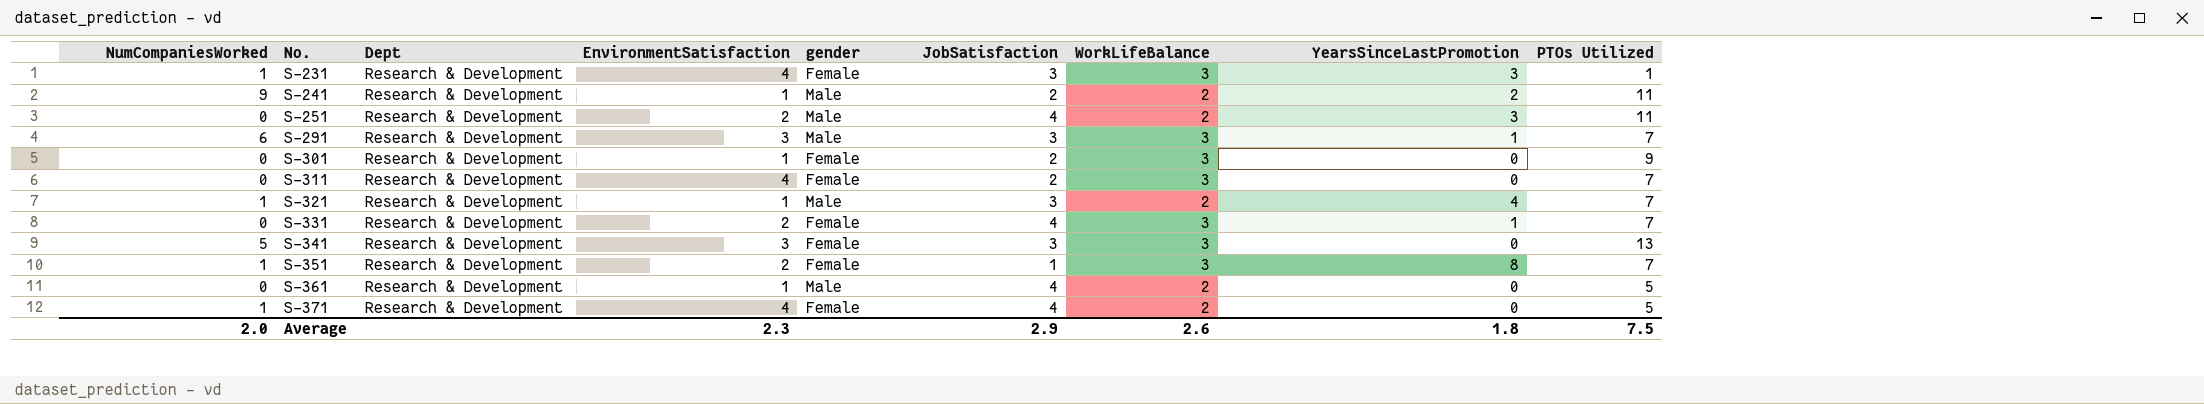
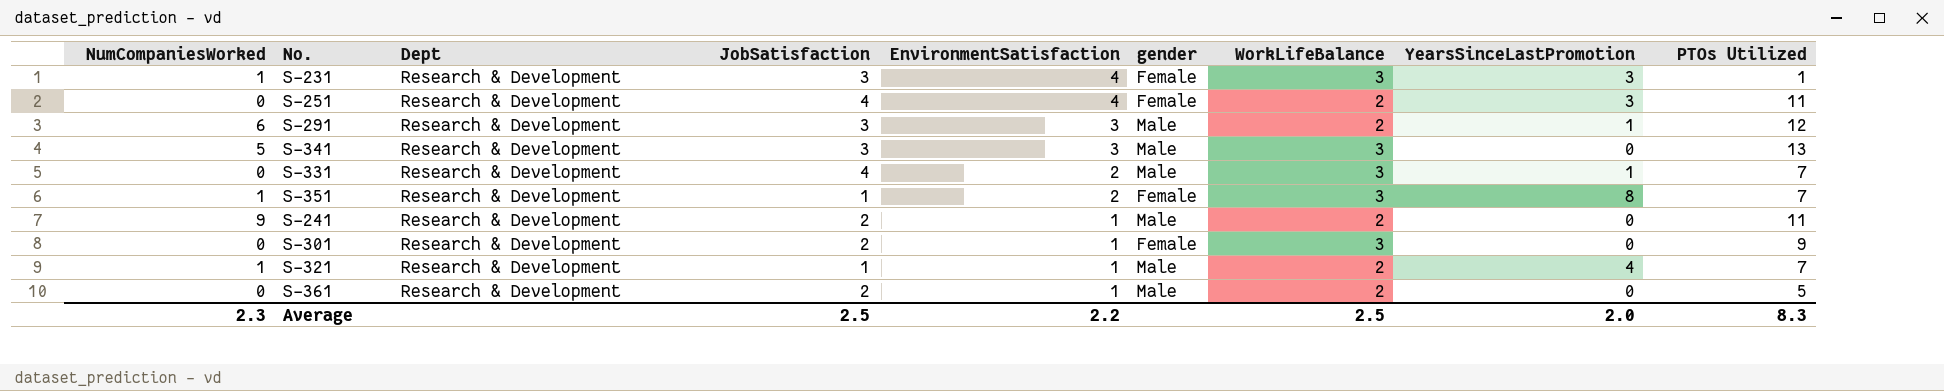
row order: No. ascending -> EnvironmentSatisfaction descending
column JobSatisfaction | position: 6 -> 4
row S-311: 0 | Research & Development | 4 | Female | 2 | 3 | 0 | 7 -> none
row S-371: 1 | Research & Development | 4 | Female | 4 | 2 | 0 | 5 -> none
S-251 | EnvironmentSatisfaction: 2 -> 4
S-251 | gender: Male -> Female
S-291 | WorkLifeBalance: 3 -> 2
S-291 | PTOs Utilized: 7 -> 12
S-341 | gender: Female -> Male
S-331 | gender: Female -> Male
S-241 | YearsSinceLastPromotion: 2 -> 0
S-321 | JobSatisfaction: 3 -> 1
S-361 | JobSatisfaction: 4 -> 2
Average | NumCompaniesWorked: 2.0 -> 2.3
Average | JobSatisfaction: 2.9 -> 2.5
Average | EnvironmentSatisfaction: 2.3 -> 2.2
Average | WorkLifeBalance: 2.6 -> 2.5
Average | YearsSinceLastPromotion: 1.8 -> 2.0
Average | PTOs Utilized: 7.5 -> 8.3

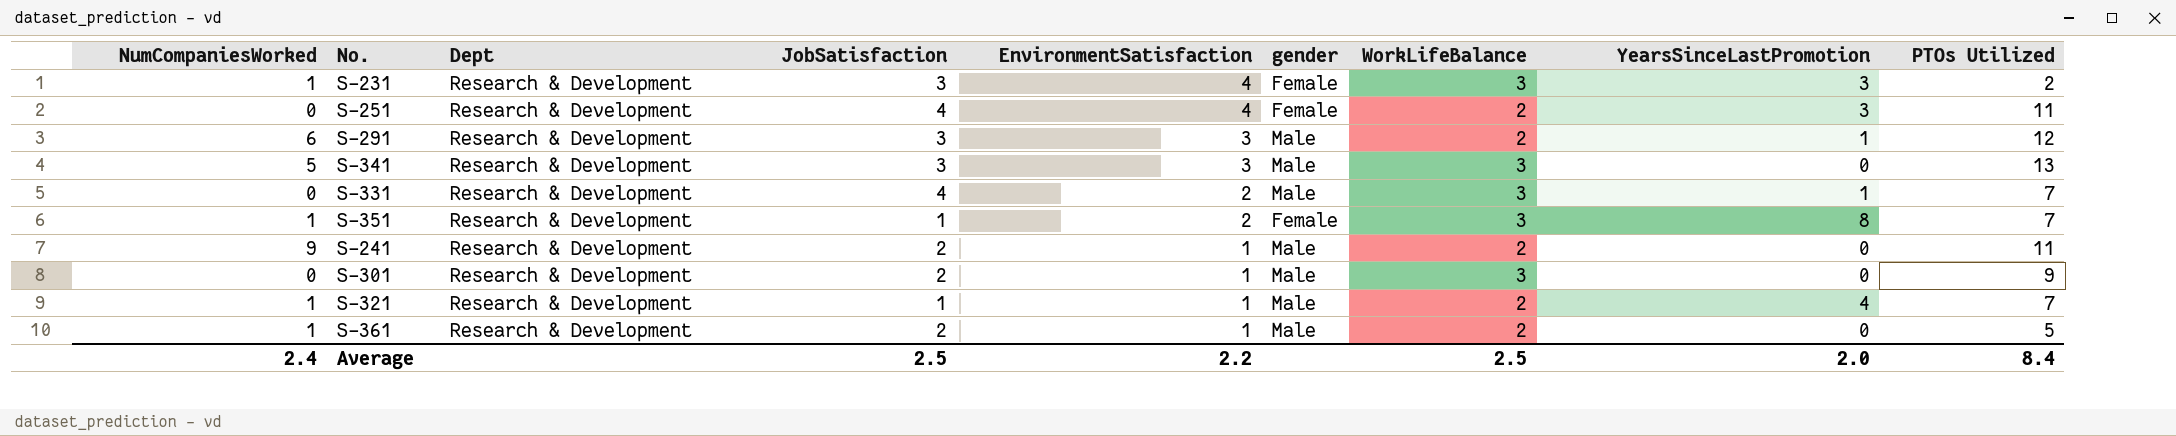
S-231 | PTOs Utilized: 1 -> 2
S-301 | gender: Female -> Male
S-361 | NumCompaniesWorked: 0 -> 1
Average | NumCompaniesWorked: 2.3 -> 2.4
Average | PTOs Utilized: 8.3 -> 8.4

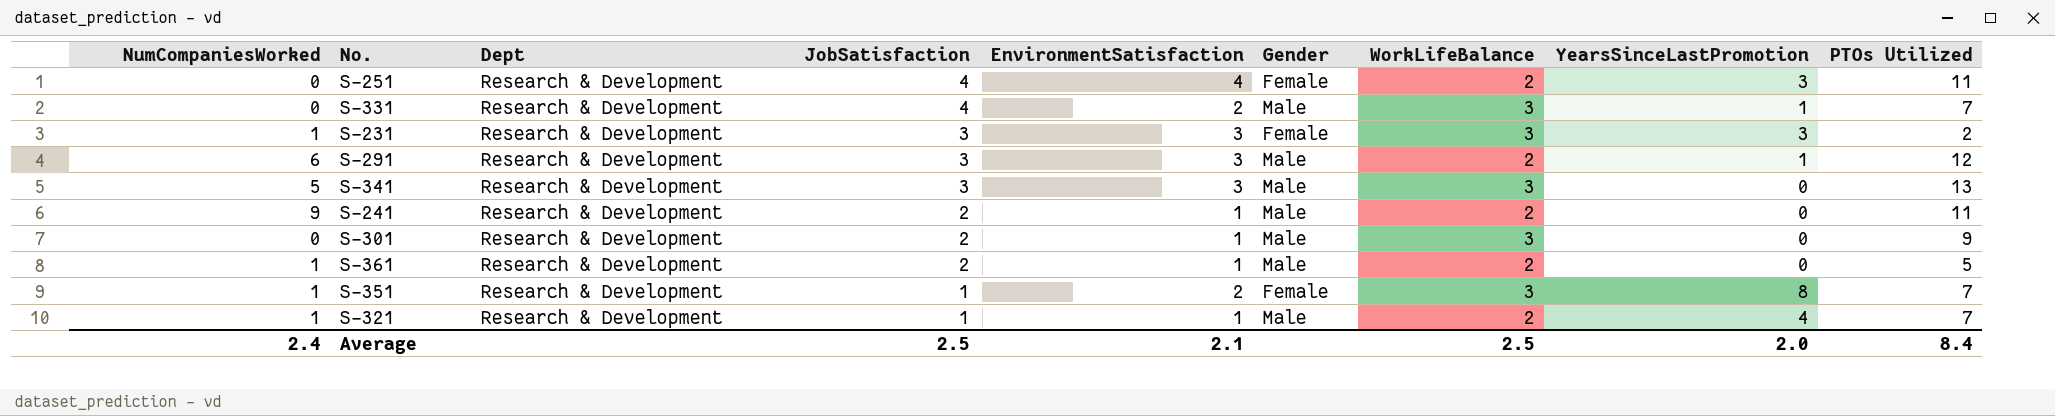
row order: EnvironmentSatisfaction descending -> JobSatisfaction descending
column name: gender -> Gender
S-231 | EnvironmentSatisfaction: 4 -> 3
Average | EnvironmentSatisfaction: 2.2 -> 2.1

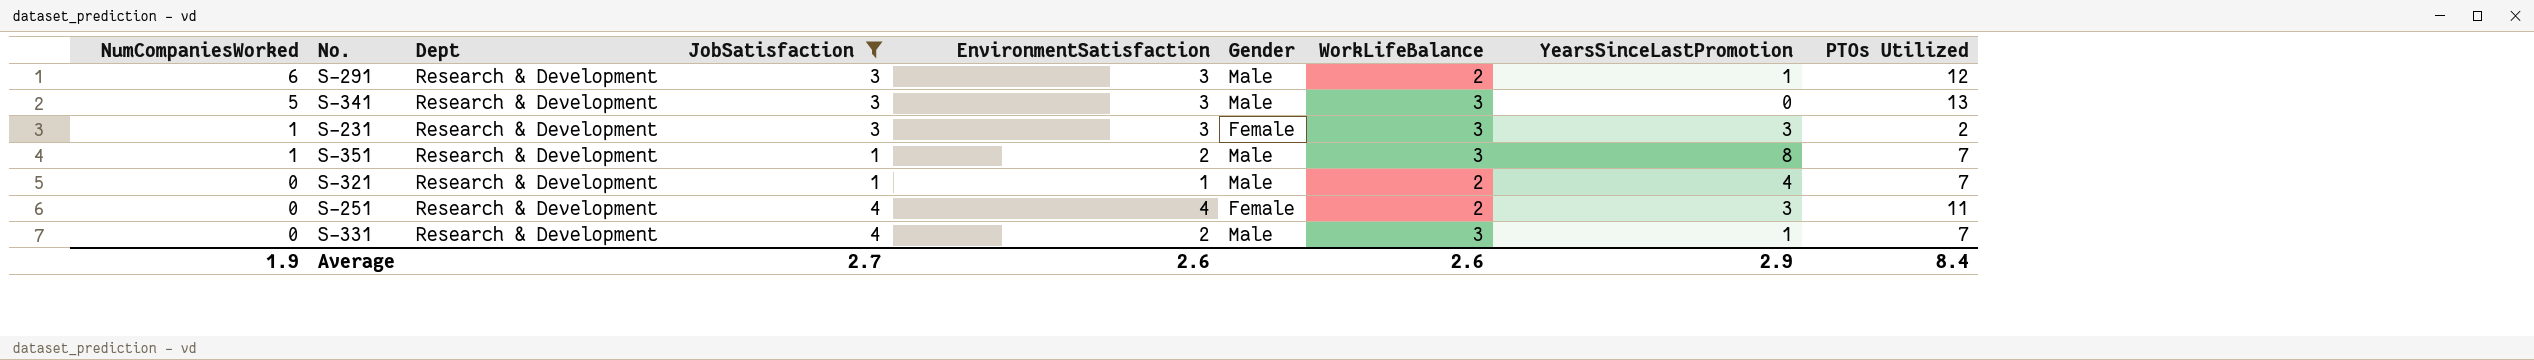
filter: none -> JobSatisfaction != 2
row order: JobSatisfaction descending -> NumCompaniesWorked descending
S-351 | Gender: Female -> Male
S-321 | NumCompaniesWorked: 1 -> 0
Average | NumCompaniesWorked: 2.4 -> 1.9
Average | JobSatisfaction: 2.5 -> 2.7
Average | EnvironmentSatisfaction: 2.1 -> 2.6
Average | WorkLifeBalance: 2.5 -> 2.6
Average | YearsSinceLastPromotion: 2.0 -> 2.9

